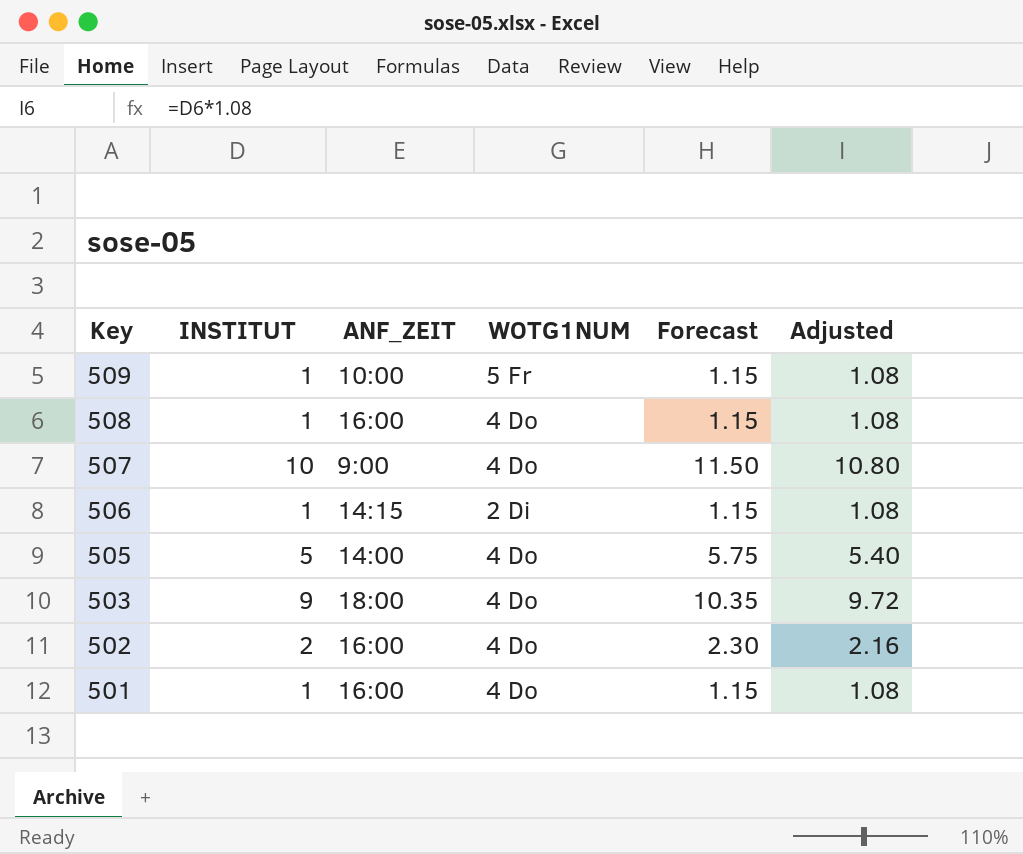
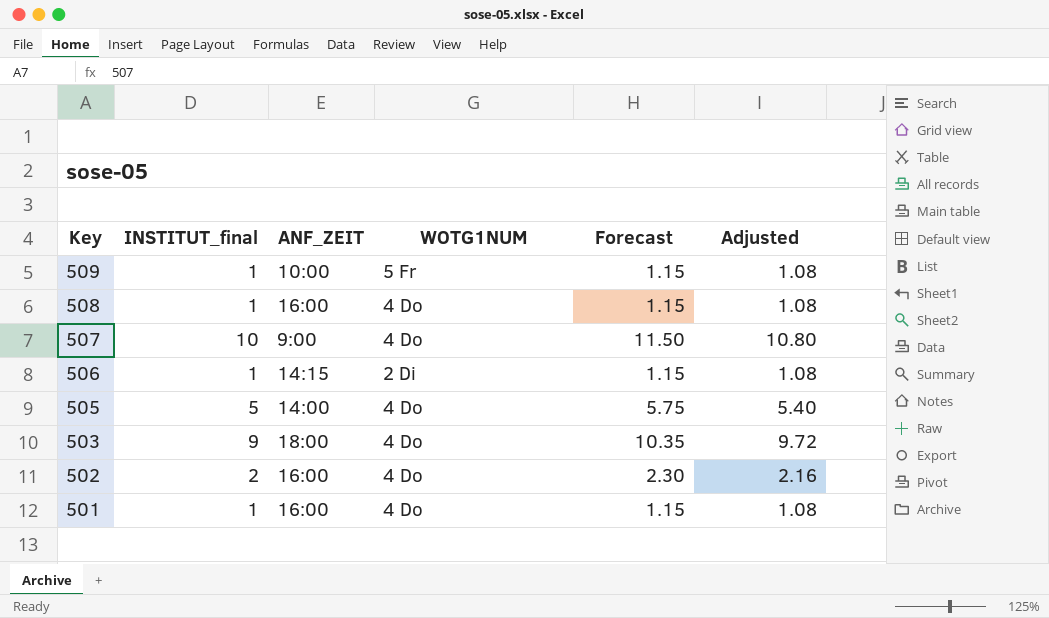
column name: INSTITUT -> INSTITUT_final

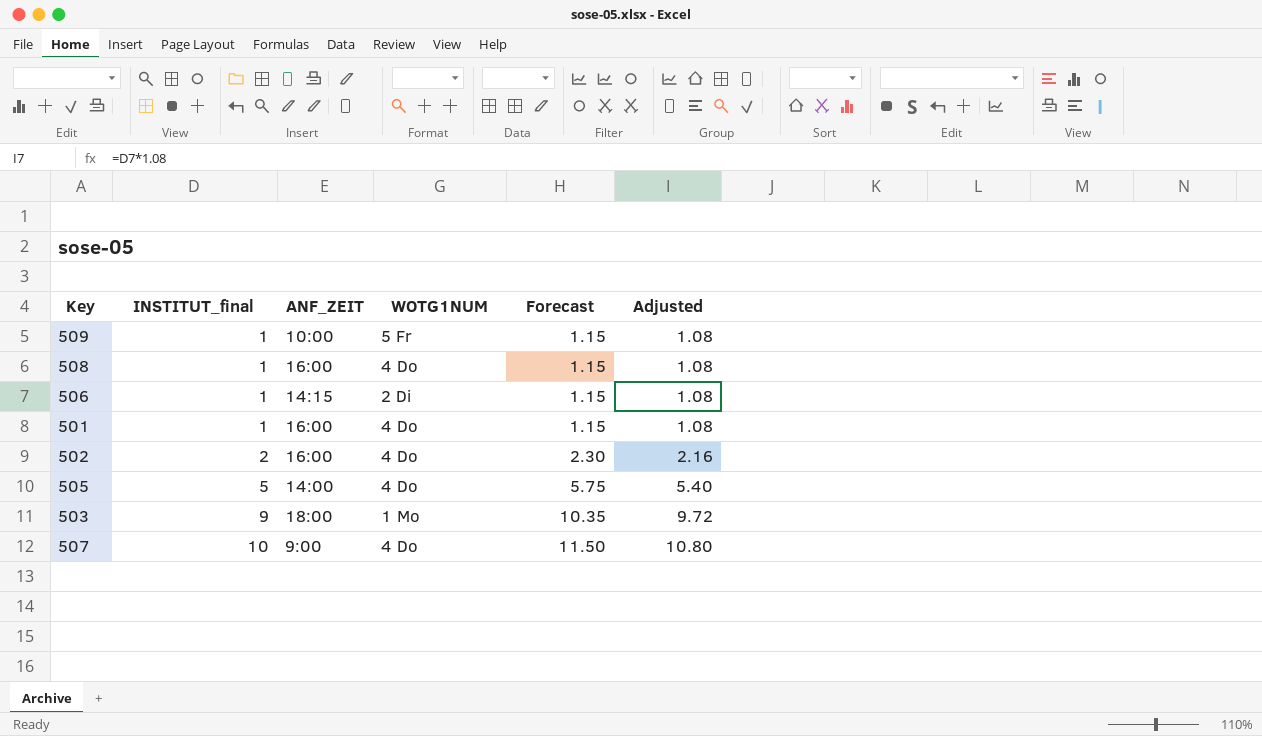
row order: Key descending -> INSTITUT_final ascending
503 | WOTG1NUM: 4 Do -> 1 Mo

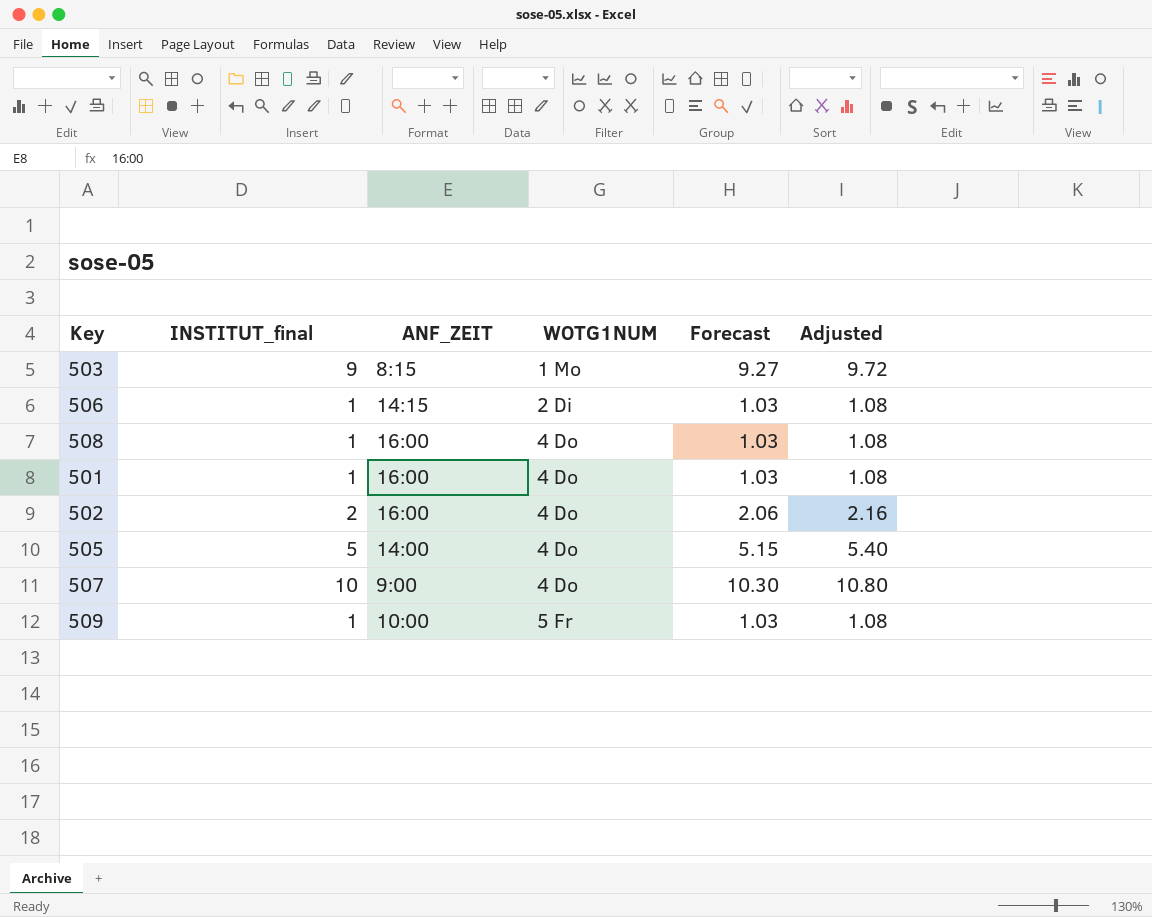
row order: INSTITUT_final ascending -> WOTG1NUM ascending
column Forecast | formula: [INSTITUT_final] * 1.15 -> [INSTITUT_final] * 1.03
503 | ANF_ZEIT: 18:00 -> 8:15

